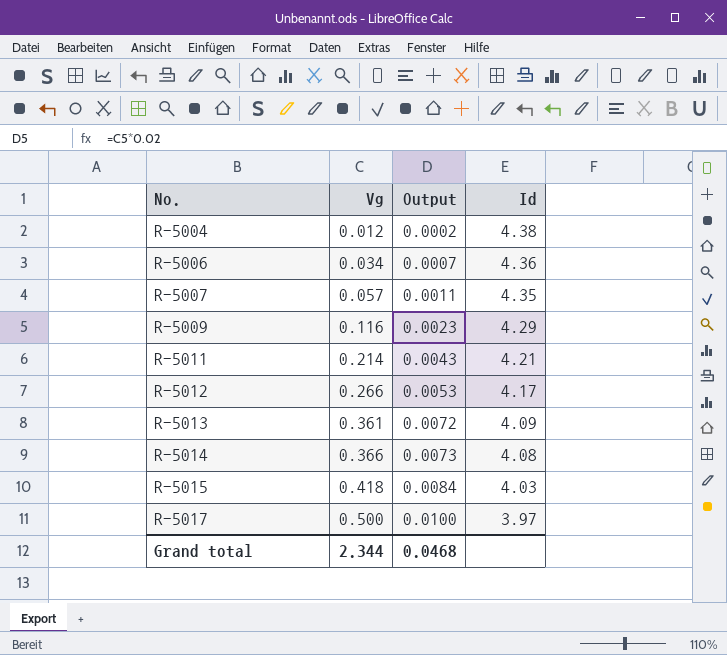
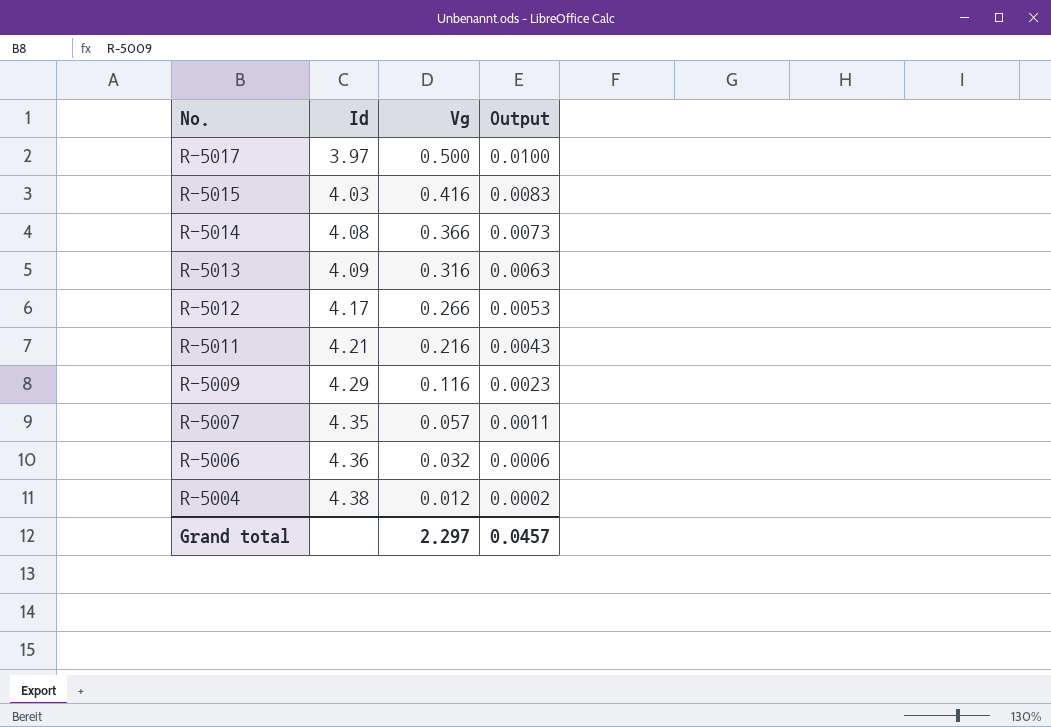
row order: No. ascending -> No. descending
column Id | position: 4 -> 2
R-5015 | Vg: 0.418 -> 0.416
R-5015 | Output: 0.0084 -> 0.0083
R-5013 | Vg: 0.361 -> 0.316
R-5013 | Output: 0.0072 -> 0.0063
R-5011 | Vg: 0.214 -> 0.216
R-5006 | Vg: 0.034 -> 0.032
R-5006 | Output: 0.0007 -> 0.0006
Grand total | Vg: 2.344 -> 2.297
Grand total | Output: 0.0468 -> 0.0457

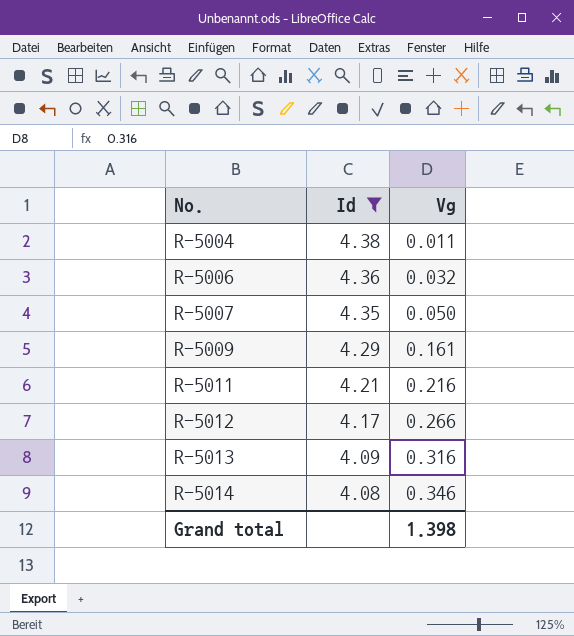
filter: none -> Id >= 4.08
row order: No. descending -> No. ascending
column Output | formula: [Vg] * 0.02 -> none
R-5004 | Vg: 0.012 -> 0.011
R-5007 | Vg: 0.057 -> 0.050
R-5009 | Vg: 0.116 -> 0.161
R-5014 | Vg: 0.366 -> 0.346
Grand total | Vg: 2.297 -> 1.398

